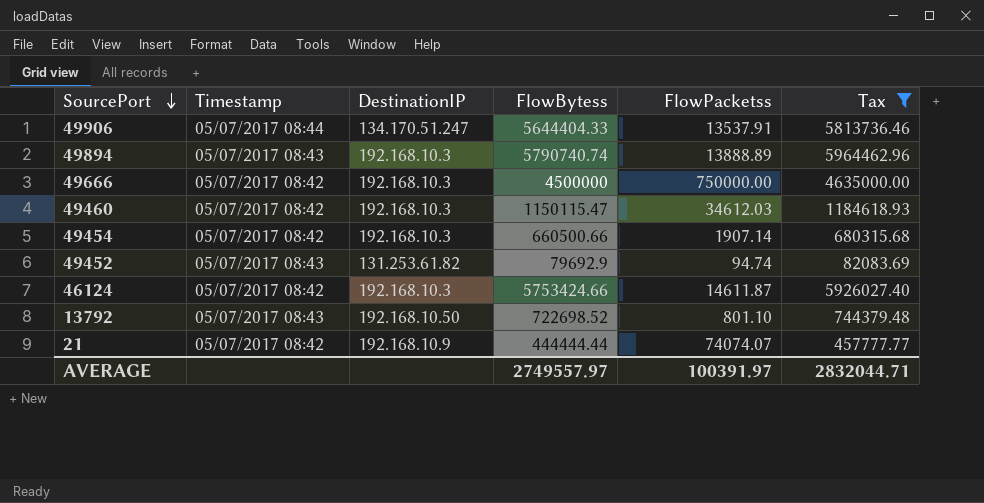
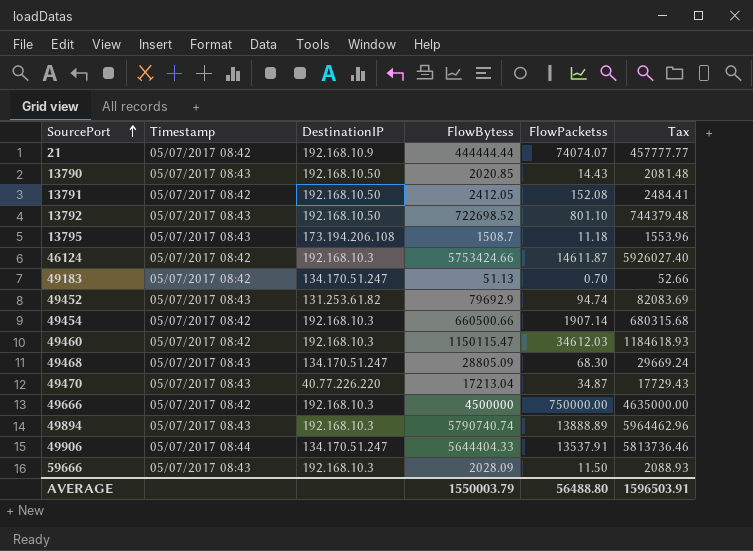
filter: Tax >= 82083.69 -> none
row order: SourcePort descending -> SourcePort ascending
AVERAGE | FlowBytess: 2749557.97 -> 1550003.79
AVERAGE | FlowPacketss: 100391.97 -> 56488.80
AVERAGE | Tax: 2832044.71 -> 1596503.91

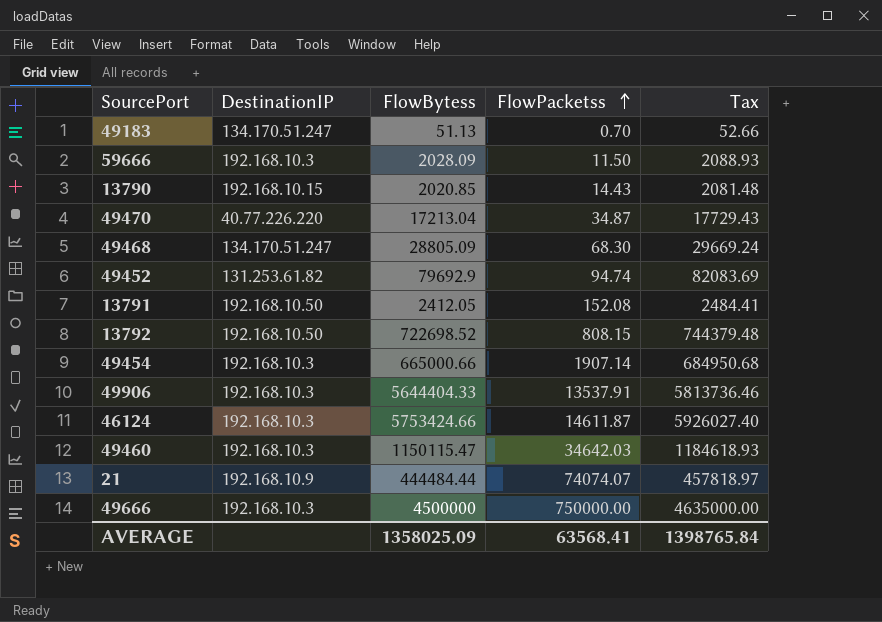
row order: SourcePort ascending -> FlowPacketss ascending
column Timestamp | position: 2 -> none
row 13795: 05/07/2017 08:43 | 173.194.206.108 | 1508.7 | 11.18 | 1553.96 -> none
row 49894: 05/07/2017 08:43 | 192.168.10.3 | 5790740.74 | 13888.89 | 5964462.96 -> none
13790 | DestinationIP: 192.168.10.50 -> 192.168.10.15
13792 | FlowPacketss: 801.10 -> 808.15
49454 | FlowBytess: 660500.66 -> 665000.66
49454 | Tax: 680315.68 -> 684950.68
49906 | DestinationIP: 134.170.51.247 -> 192.168.10.3
49460 | FlowPacketss: 34612.03 -> 34642.03
21 | FlowBytess: 444444.44 -> 444484.44
21 | Tax: 457777.77 -> 457818.97
AVERAGE | FlowBytess: 1550003.79 -> 1358025.09
AVERAGE | FlowPacketss: 56488.80 -> 63568.41
AVERAGE | Tax: 1596503.91 -> 1398765.84

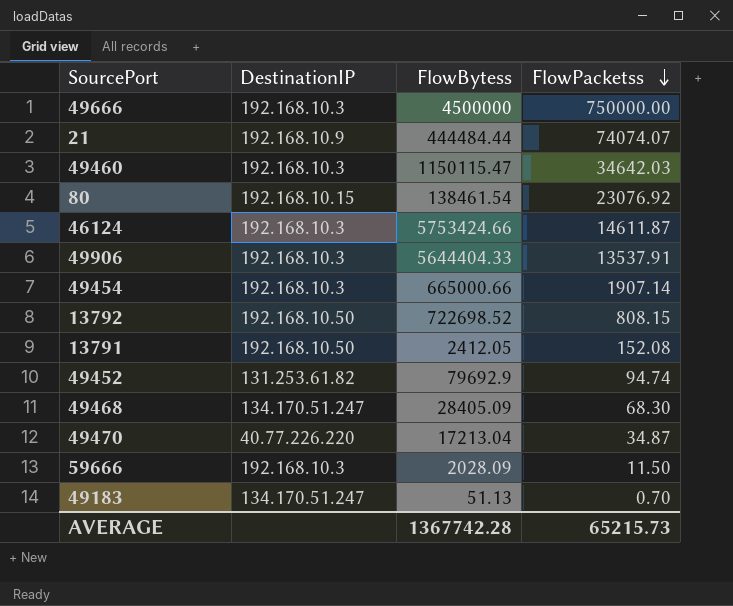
row order: FlowPacketss ascending -> FlowPacketss descending
column Tax | formula: [FlowBytess] * 1.03 -> none
row 13790: 192.168.10.15 | 2020.85 | 14.43 | 2081.48 -> none
row 80: none -> 192.168.10.15 | 138461.54 | 23076.92
49468 | FlowBytess: 28805.09 -> 28405.09
AVERAGE | FlowBytess: 1358025.09 -> 1367742.28
AVERAGE | FlowPacketss: 63568.41 -> 65215.73

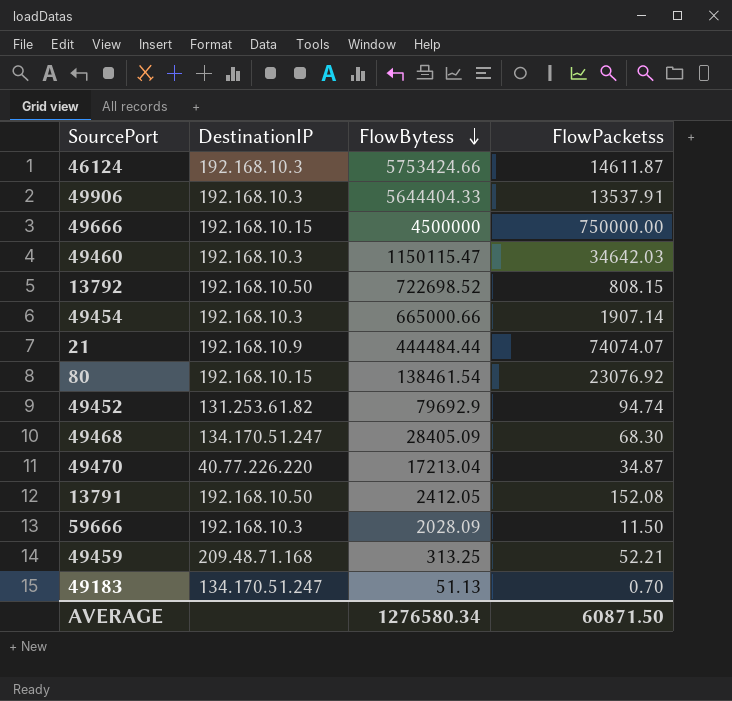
row order: FlowPacketss descending -> FlowBytess descending
49666 | DestinationIP: 192.168.10.3 -> 192.168.10.15
row 49459: none -> 209.48.71.168 | 313.25 | 52.21
AVERAGE | FlowBytess: 1367742.28 -> 1276580.34
AVERAGE | FlowPacketss: 65215.73 -> 60871.50

